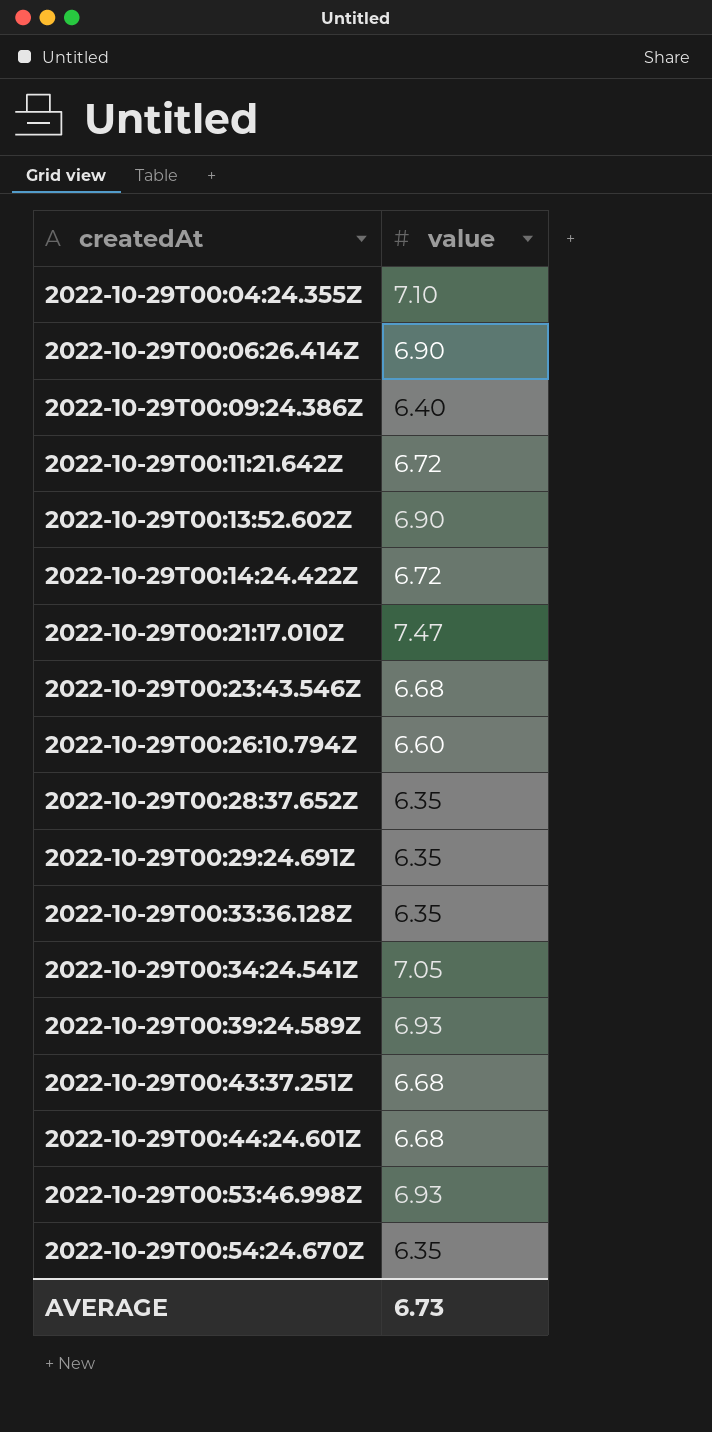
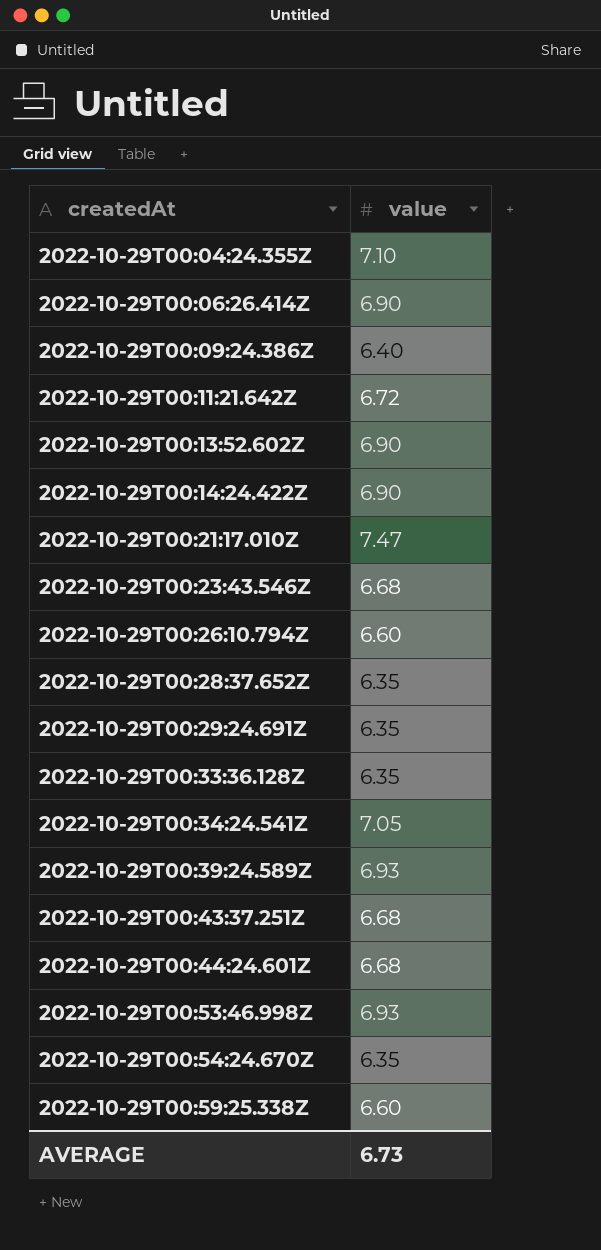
2022-10-29T00:14:24.422Z | value: 6.72 -> 6.90
row 2022-10-29T00:59:25.338Z: none -> 6.60

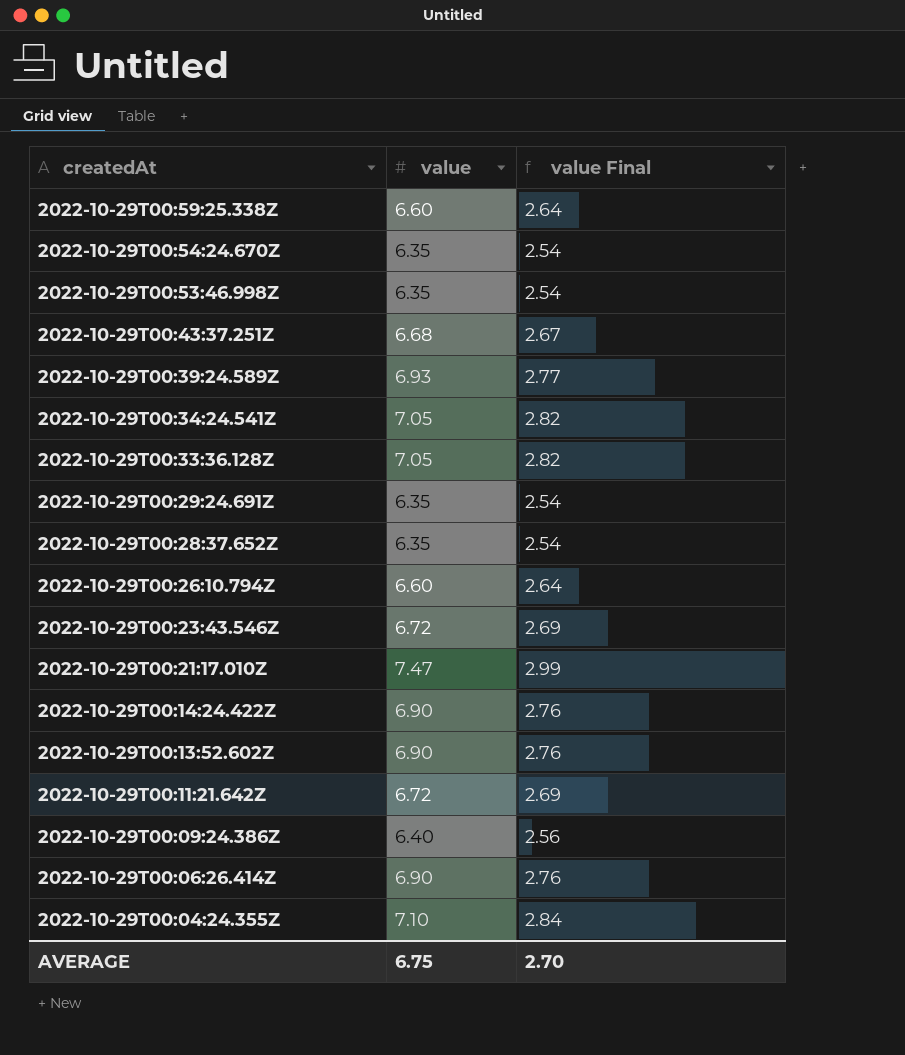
row order: createdAt ascending -> createdAt descending
column value Final | formula: none -> [value] * 0.4
row 2022-10-29T00:44:24.601Z: 6.68 -> none
2022-10-29T00:53:46.998Z | value: 6.93 -> 6.35
2022-10-29T00:33:36.128Z | value: 6.35 -> 7.05
2022-10-29T00:23:43.546Z | value: 6.68 -> 6.72
AVERAGE | value: 6.73 -> 6.75

